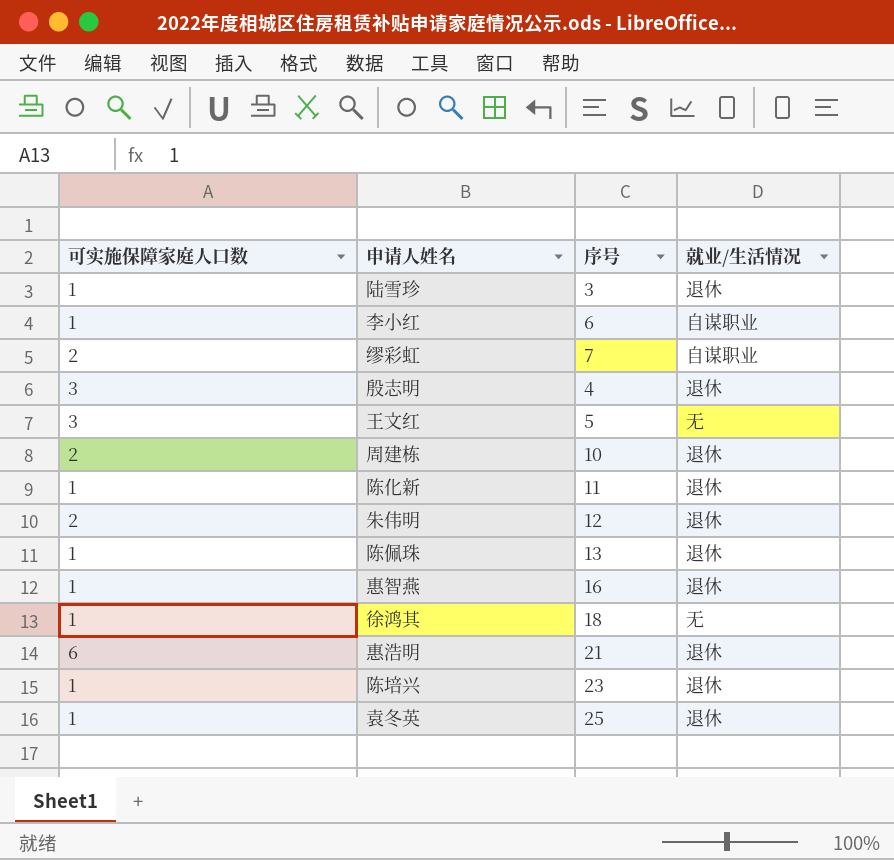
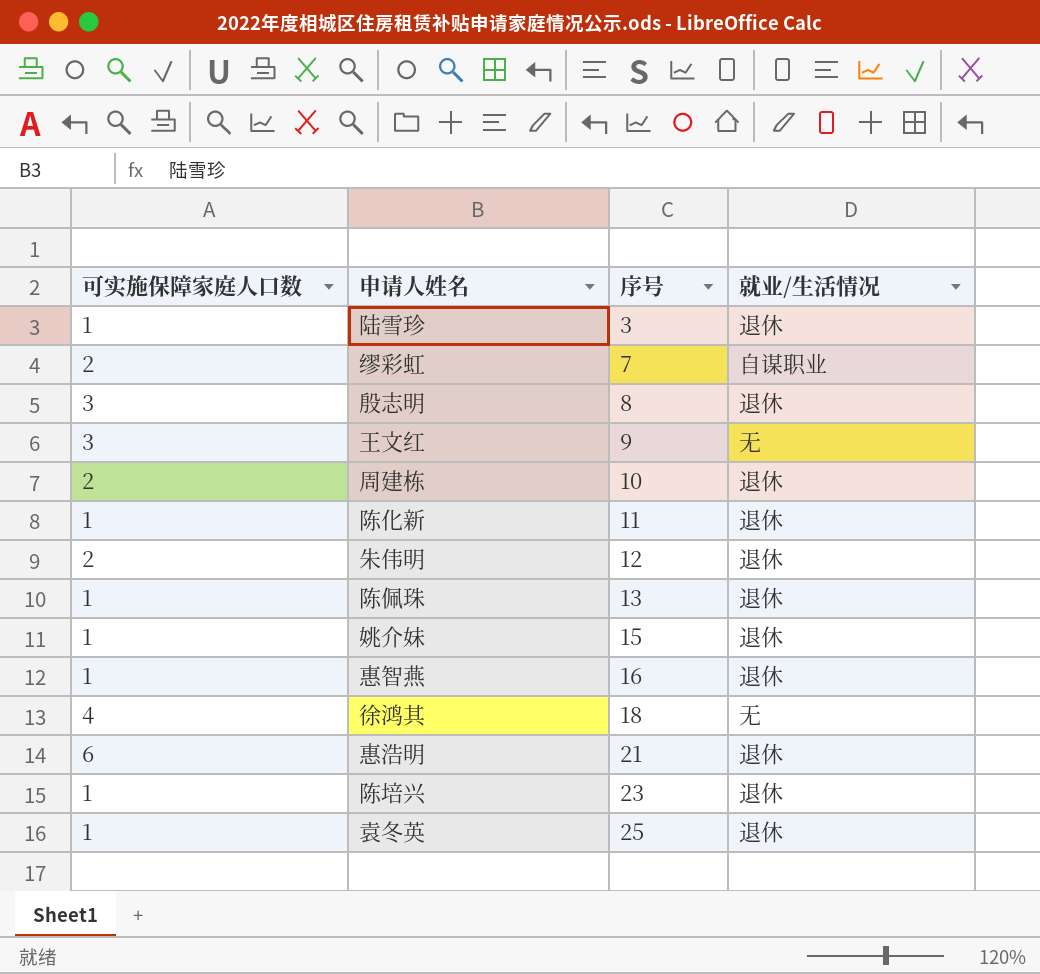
row 李小红: 1 | 6 | 自谋职业 -> none
殷志明 | 序号: 4 -> 8
王文红 | 序号: 5 -> 9
row 姚介妹: none -> 1 | 15 | 退休
徐鸿其 | 可实施保障家庭人口数: 1 -> 4

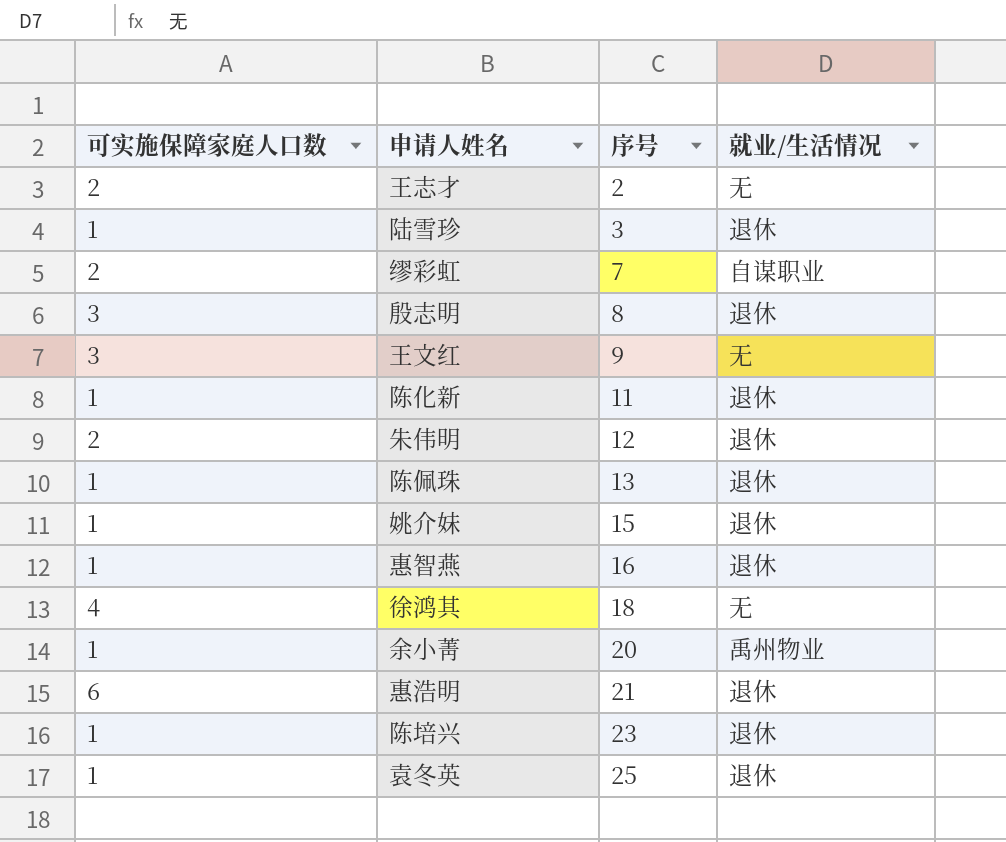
row 周建栋: 2 | 10 | 退休 -> none
row 王志才: none -> 2 | 2 | 无
row 余小菁: none -> 1 | 20 | 禹州物业

